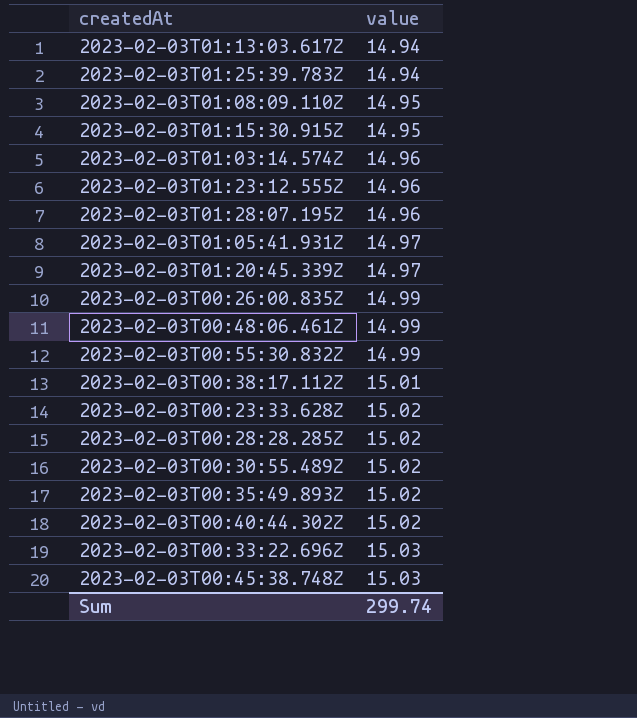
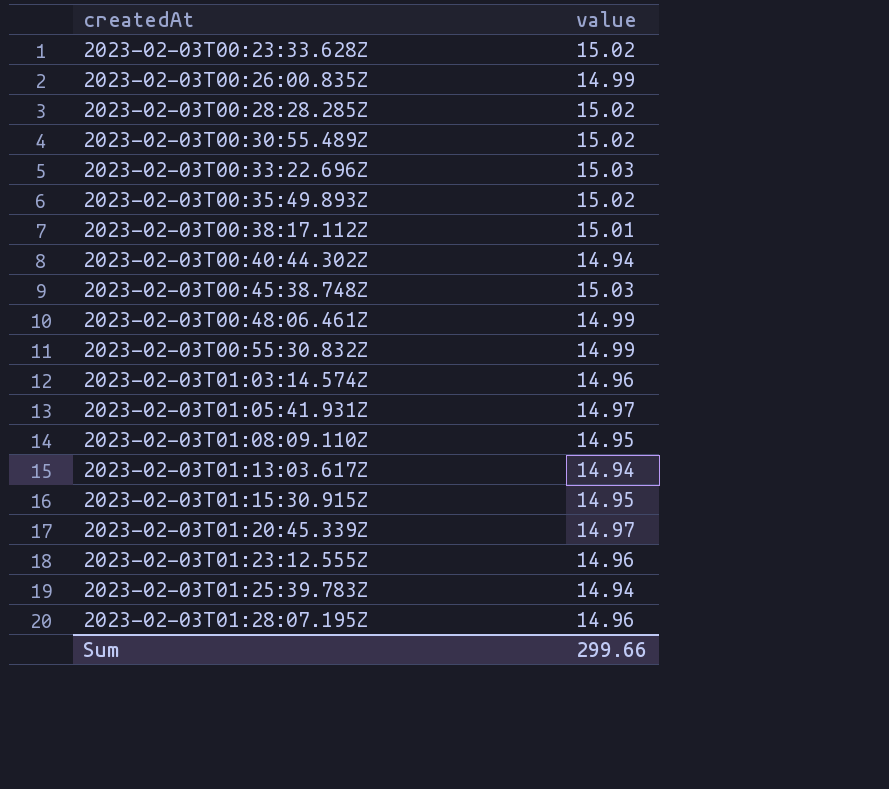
row order: value ascending -> createdAt ascending
2023-02-03T00:40:44.302Z | value: 15.02 -> 14.94
Sum | value: 299.74 -> 299.66

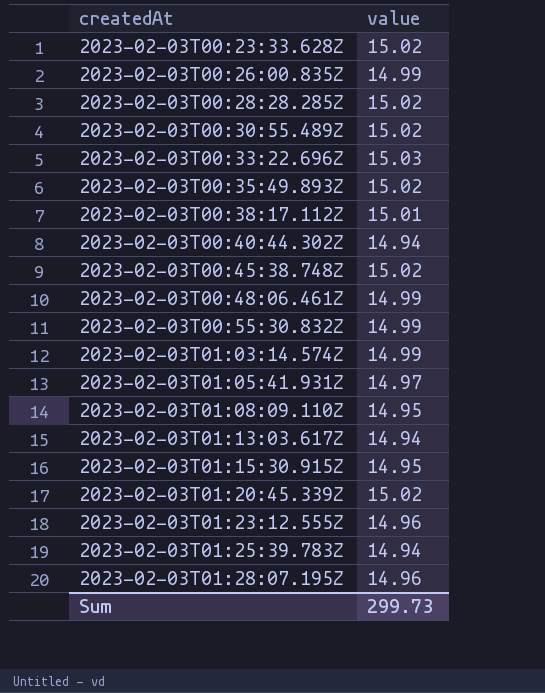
2023-02-03T00:45:38.748Z | value: 15.03 -> 15.02
2023-02-03T01:03:14.574Z | value: 14.96 -> 14.99
2023-02-03T01:20:45.339Z | value: 14.97 -> 15.02
Sum | value: 299.66 -> 299.73

